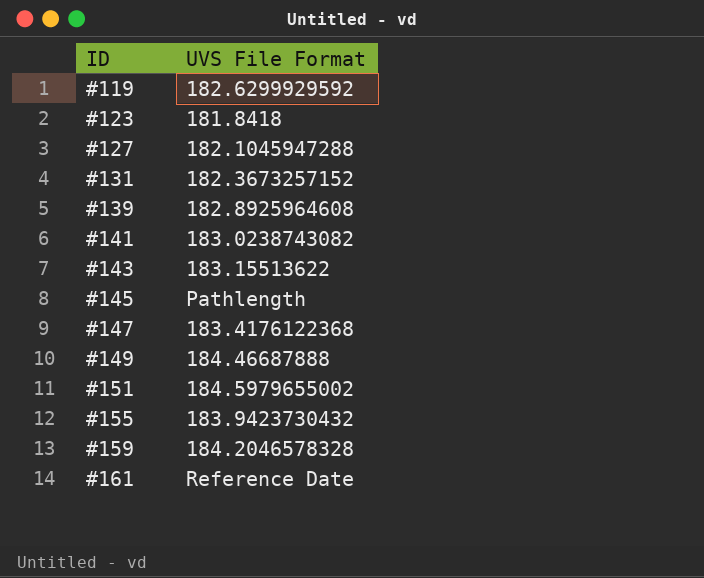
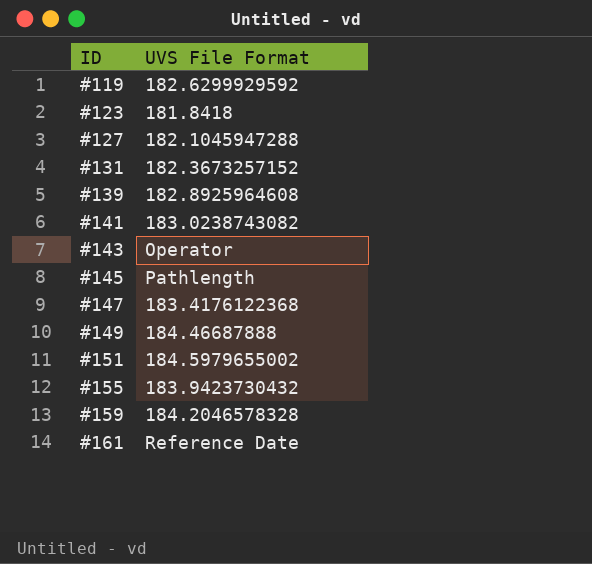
#143 | UVS File Format: 183.15513622 -> Operator

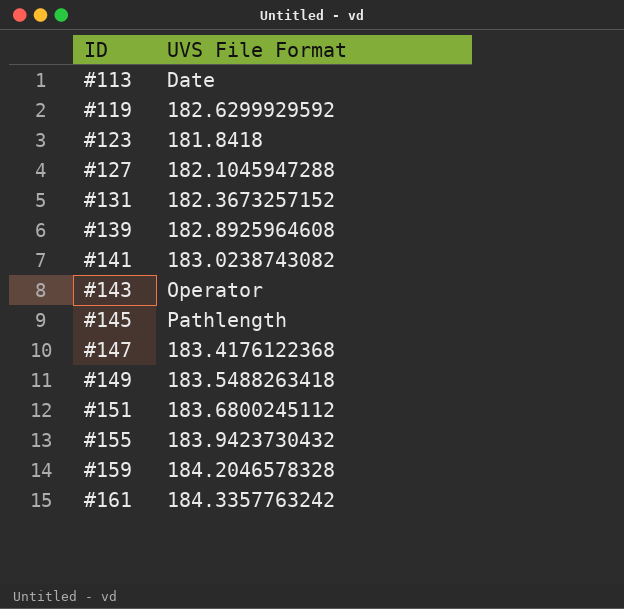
row #113: none -> Date
#149 | UVS File Format: 184.46687888 -> 183.5488263418
#151 | UVS File Format: 184.5979655002 -> 183.6800245112
#161 | UVS File Format: Reference Date -> 184.3357763242

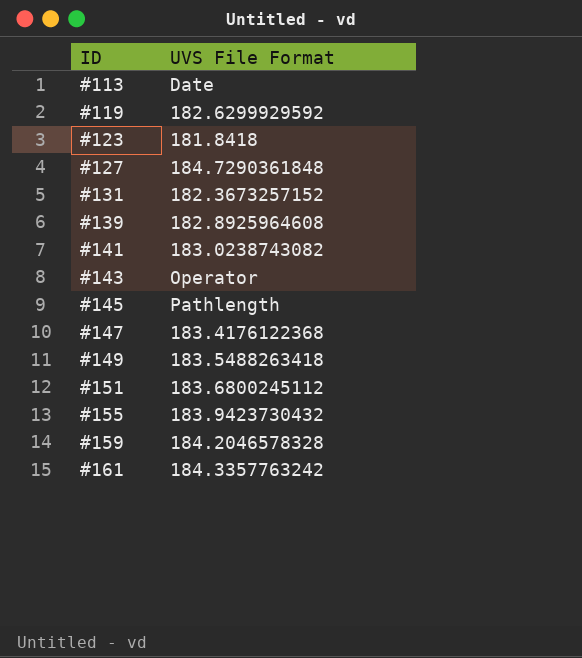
#127 | UVS File Format: 182.1045947288 -> 184.7290361848

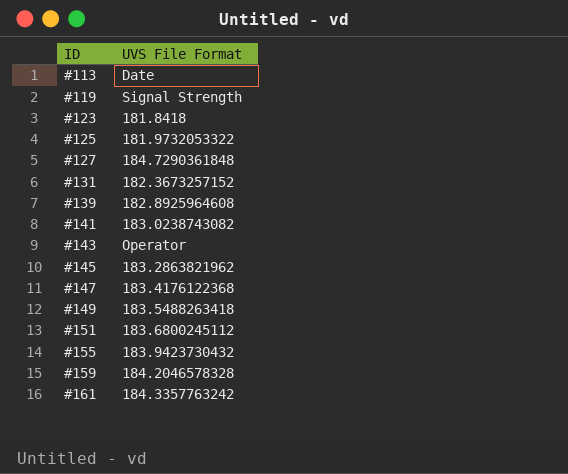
#119 | UVS File Format: 182.6299929592 -> Signal Strength
row #125: none -> 181.9732053322
#145 | UVS File Format: Pathlength -> 183.2863821962

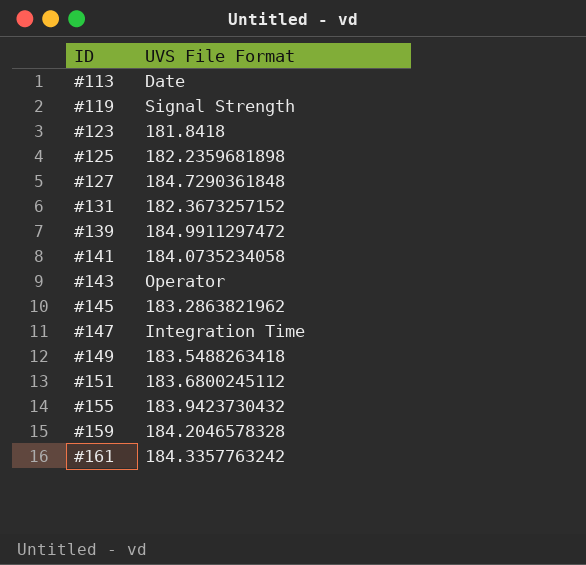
#125 | UVS File Format: 181.9732053322 -> 182.2359681898
#139 | UVS File Format: 182.8925964608 -> 184.9911297472
#141 | UVS File Format: 183.0238743082 -> 184.0735234058
#147 | UVS File Format: 183.4176122368 -> Integration Time

